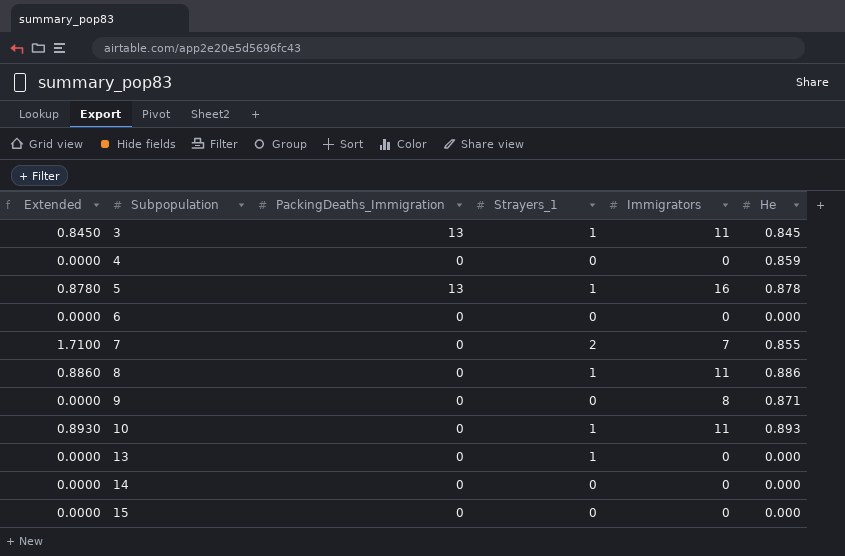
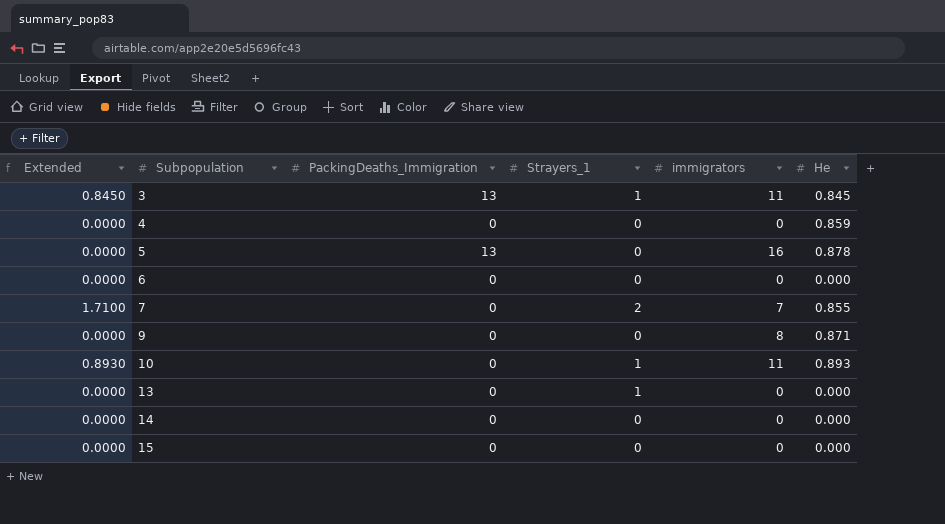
column name: Immigrators -> immigrators
row 8: 0.8860 | 0 | 1 | 11 | 0.886 -> none
5 | Extended: 0.8780 -> 0.0000
5 | Strayers_1: 1 -> 0

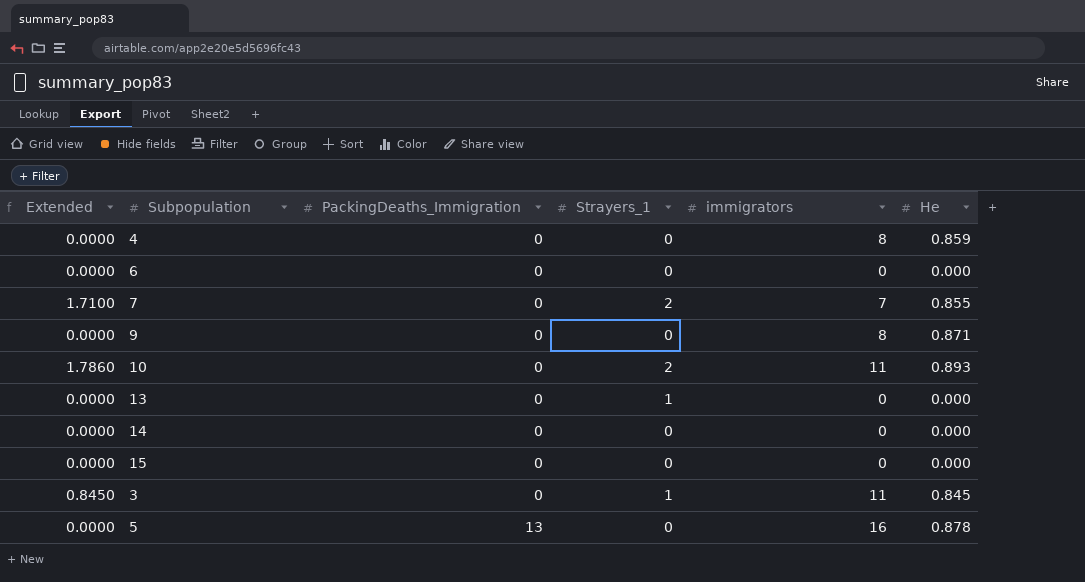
row order: Subpopulation ascending -> PackingDeaths_Immigration ascending
4 | immigrators: 0 -> 8
10 | Extended: 0.8930 -> 1.7860
10 | Strayers_1: 1 -> 2
3 | PackingDeaths_Immigration: 13 -> 0

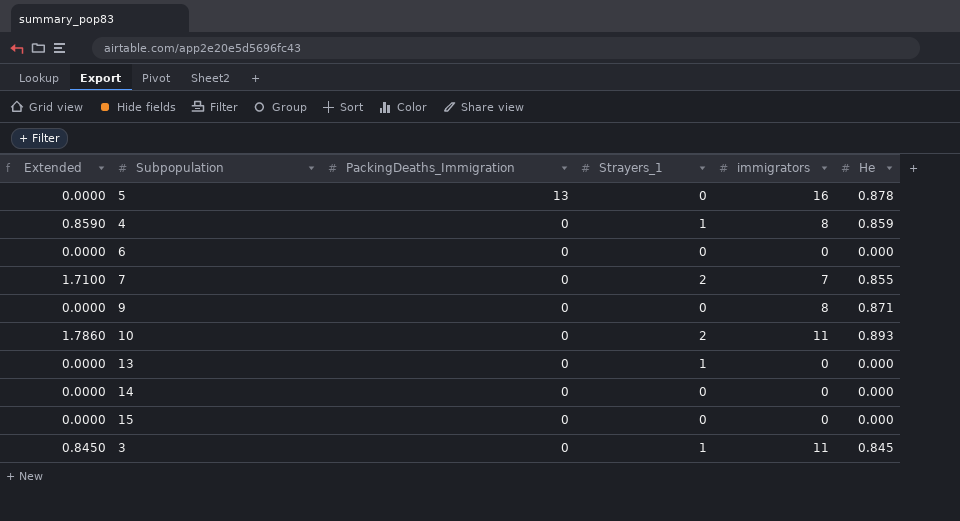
row order: PackingDeaths_Immigration ascending -> PackingDeaths_Immigration descending
4 | Extended: 0.0000 -> 0.8590
4 | Strayers_1: 0 -> 1

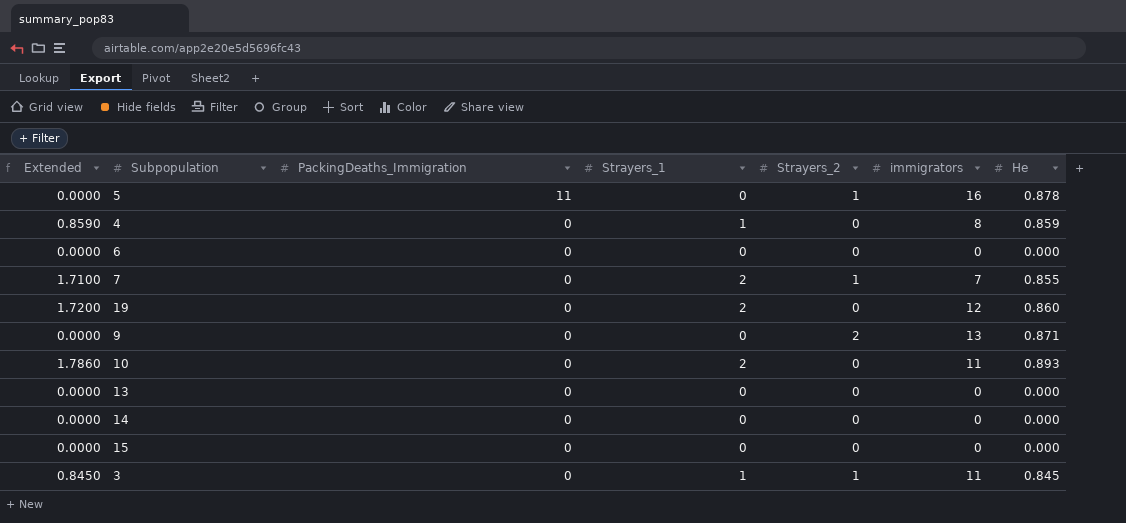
column Strayers_2 | position: none -> 5
5 | PackingDeaths_Immigration: 13 -> 11
row 19: none -> 1.7200 | 0 | 2 | 0 | 12 | 0.860
9 | immigrators: 8 -> 13
13 | Strayers_1: 1 -> 0

